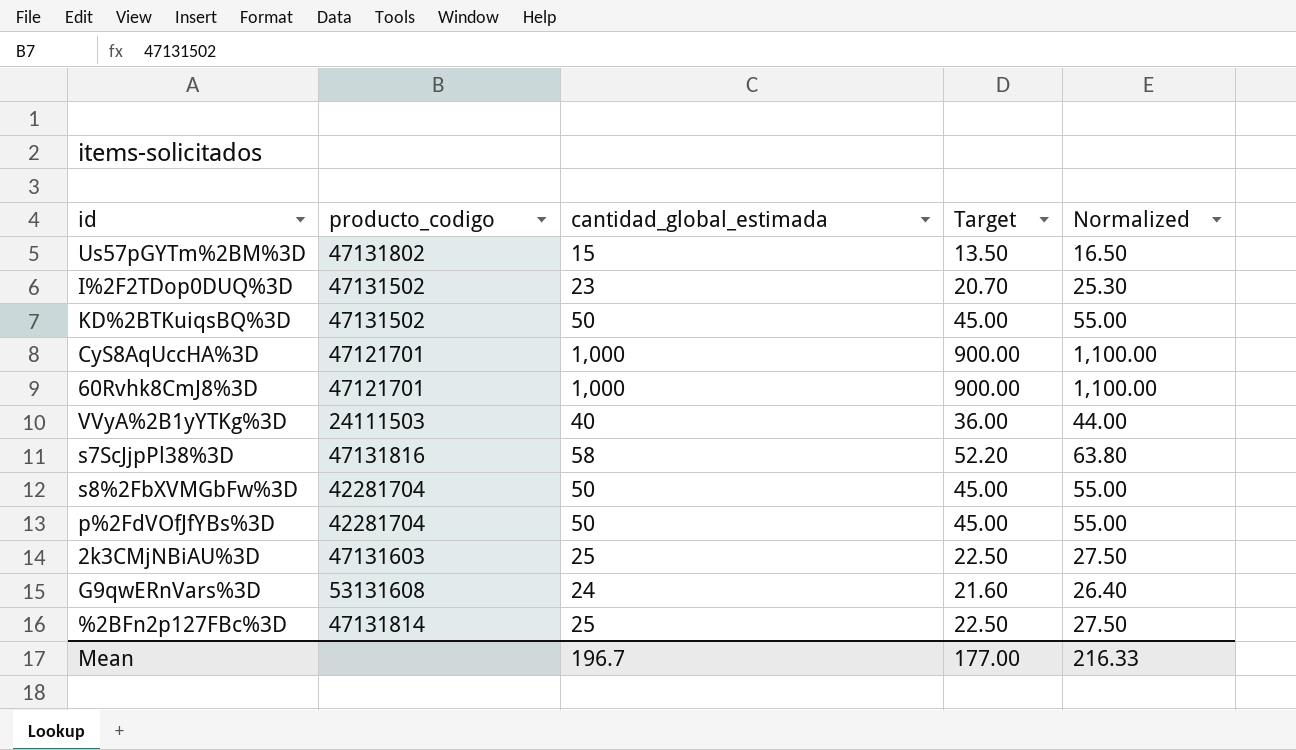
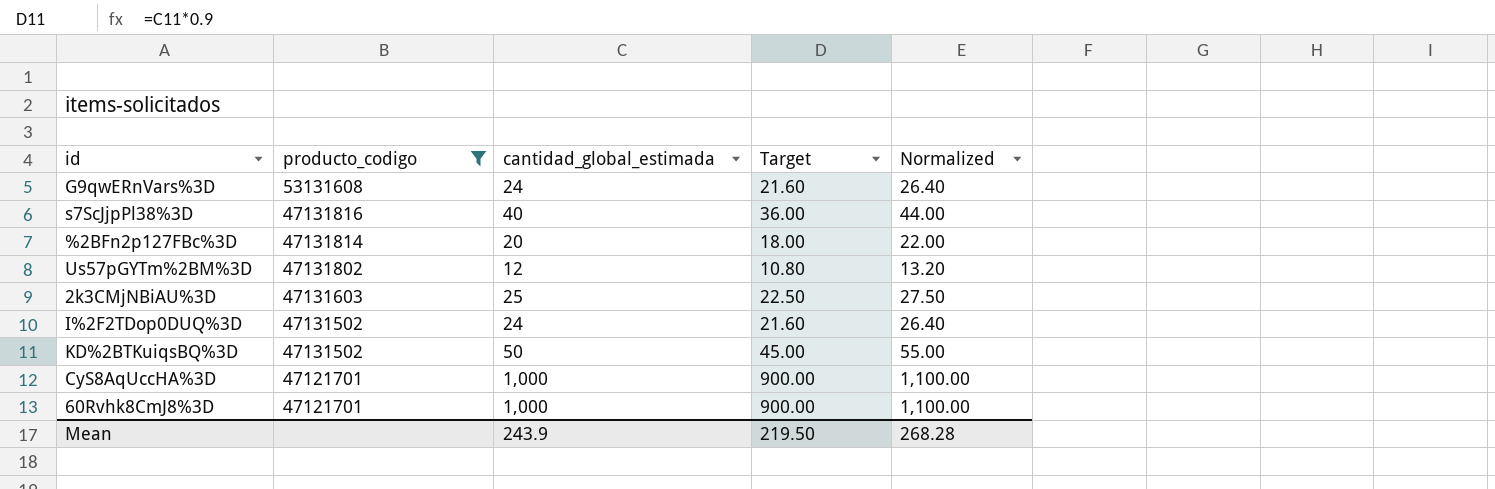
filter: none -> producto_codigo >= 47121701
row order: none -> producto_codigo descending
s7ScJjpPl38%3D | cantidad_global_estimada: 58 -> 40
s7ScJjpPl38%3D | Target: 52.20 -> 36.00
s7ScJjpPl38%3D | Normalized: 63.80 -> 44.00
%2BFn2p127FBc%3D | cantidad_global_estimada: 25 -> 20
%2BFn2p127FBc%3D | Target: 22.50 -> 18.00
%2BFn2p127FBc%3D | Normalized: 27.50 -> 22.00
Us57pGYTm%2BM%3D | cantidad_global_estimada: 15 -> 12
Us57pGYTm%2BM%3D | Target: 13.50 -> 10.80
Us57pGYTm%2BM%3D | Normalized: 16.50 -> 13.20
I%2F2TDop0DUQ%3D | cantidad_global_estimada: 23 -> 24
I%2F2TDop0DUQ%3D | Target: 20.70 -> 21.60
I%2F2TDop0DUQ%3D | Normalized: 25.30 -> 26.40
Mean | cantidad_global_estimada: 196.7 -> 243.9
Mean | Target: 177.00 -> 219.50
Mean | Normalized: 216.33 -> 268.28

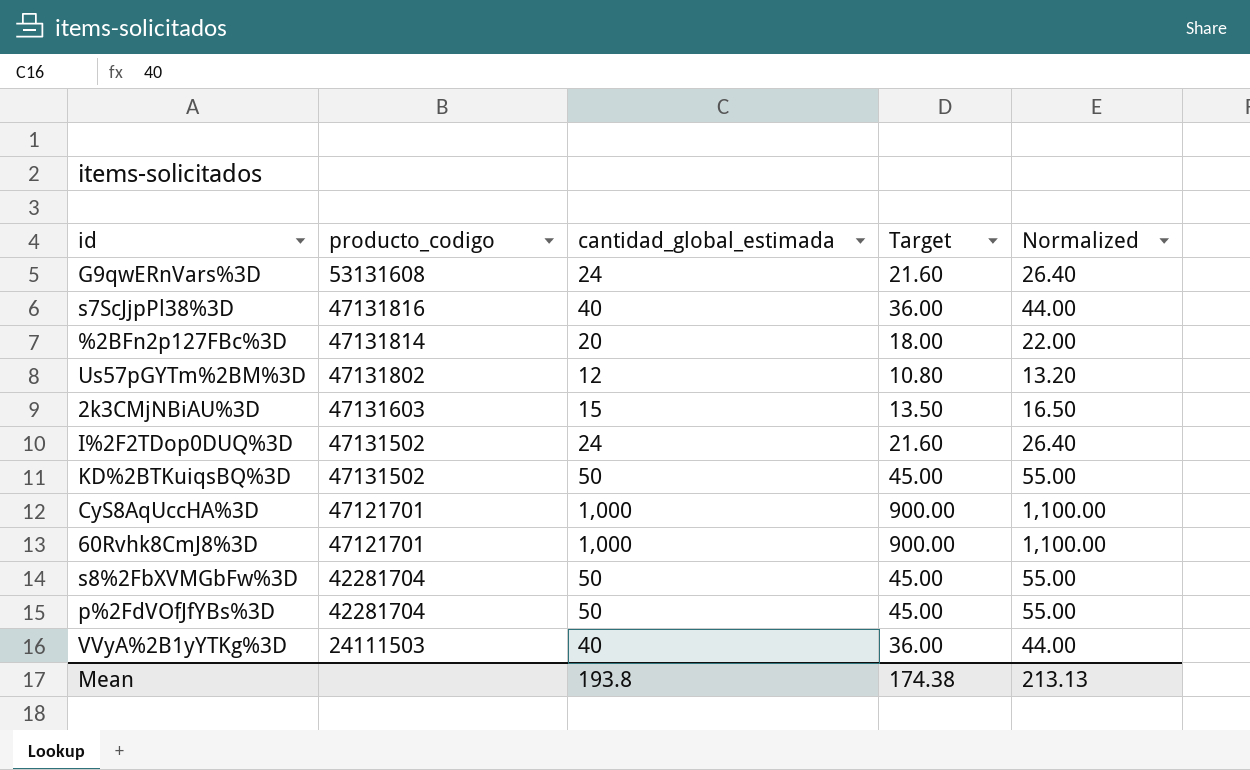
filter: producto_codigo >= 47121701 -> none
2k3CMjNBiAU%3D | cantidad_global_estimada: 25 -> 15
2k3CMjNBiAU%3D | Target: 22.50 -> 13.50
2k3CMjNBiAU%3D | Normalized: 27.50 -> 16.50
Mean | cantidad_global_estimada: 243.9 -> 193.8
Mean | Target: 219.50 -> 174.38
Mean | Normalized: 268.28 -> 213.13

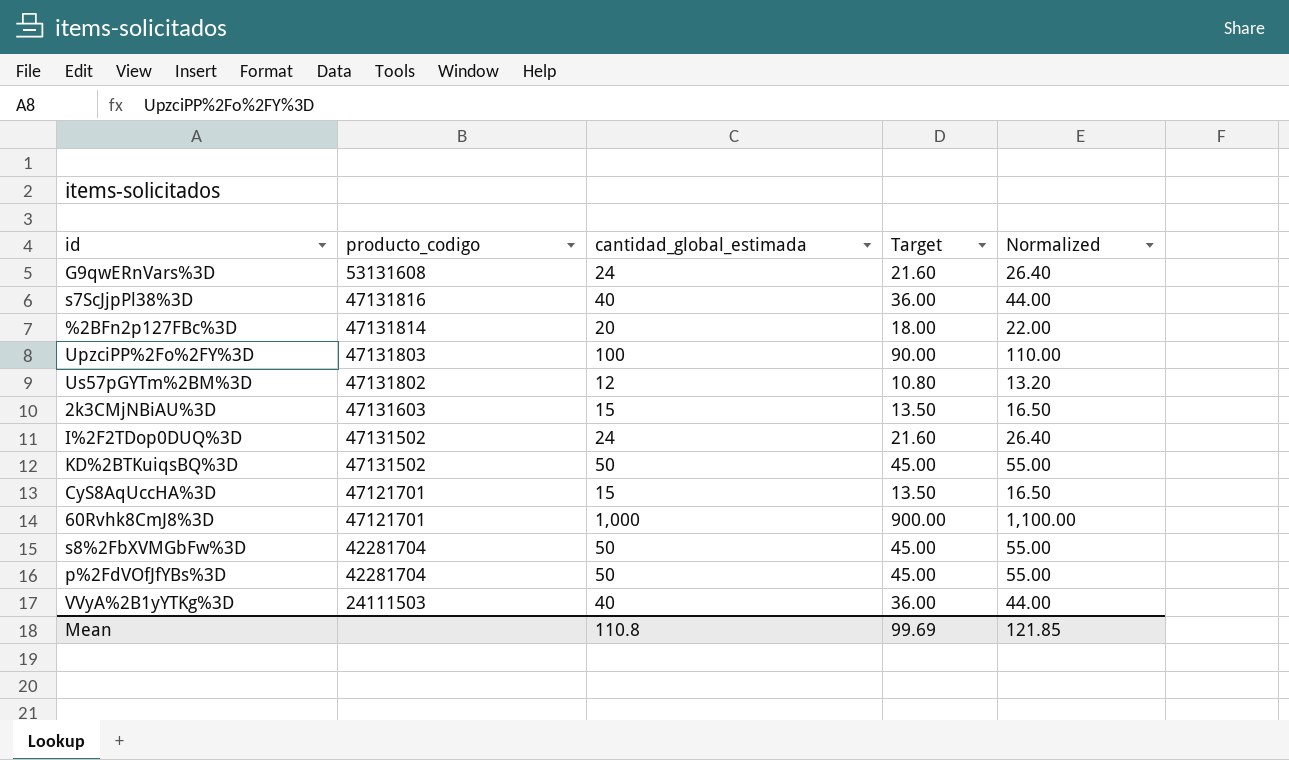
row UpzciPP%2Fo%2FY%3D: none -> 47131803 | 100 | 90.00 | 110.00
CyS8AqUccHA%3D | cantidad_global_estimada: 1,000 -> 15
CyS8AqUccHA%3D | Target: 900.00 -> 13.50
CyS8AqUccHA%3D | Normalized: 1,100.00 -> 16.50
Mean | cantidad_global_estimada: 193.8 -> 110.8
Mean | Target: 174.38 -> 99.69
Mean | Normalized: 213.13 -> 121.85

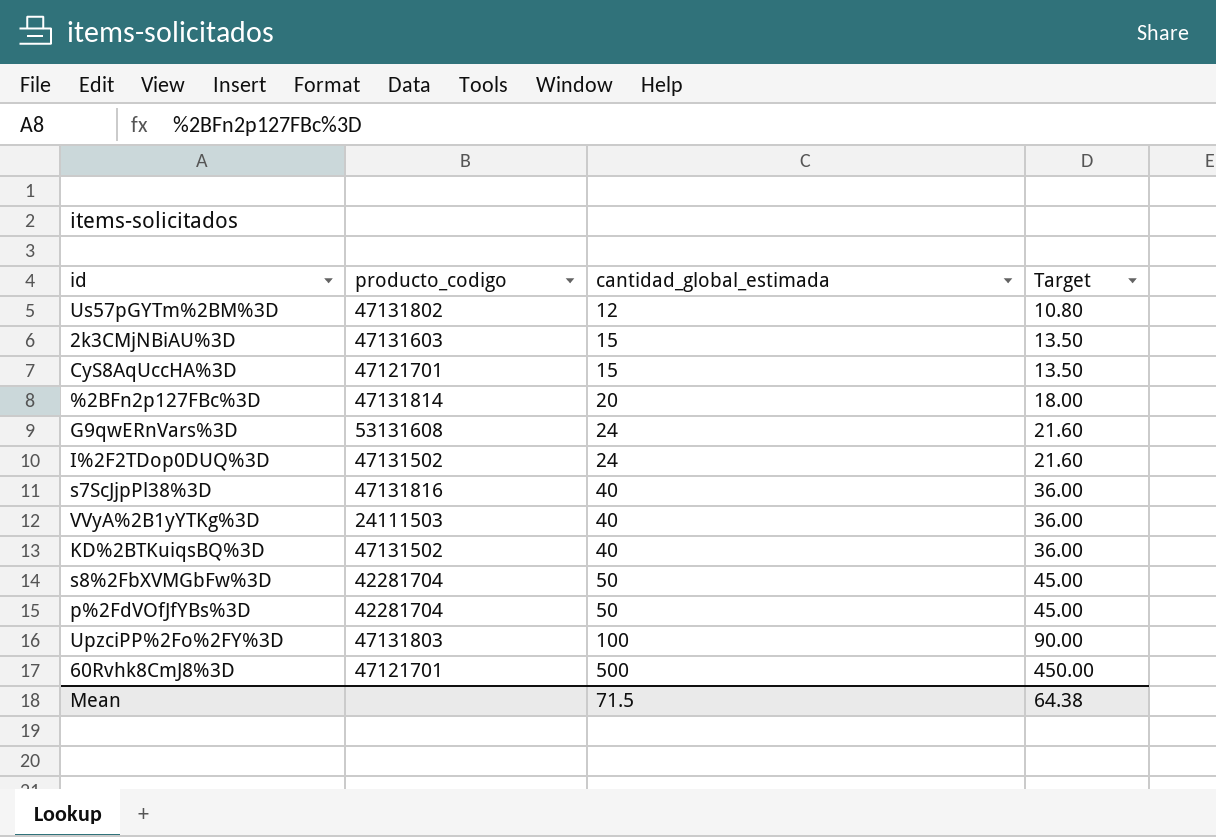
row order: producto_codigo descending -> cantidad_global_estimada ascending
column Normalized | formula: [cantidad_global_estimada] * 1.1 -> none
KD%2BTKuiqsBQ%3D | cantidad_global_estimada: 50 -> 40
KD%2BTKuiqsBQ%3D | Target: 45.00 -> 36.00
60Rvhk8CmJ8%3D | cantidad_global_estimada: 1,000 -> 500
60Rvhk8CmJ8%3D | Target: 900.00 -> 450.00
Mean | cantidad_global_estimada: 110.8 -> 71.5
Mean | Target: 99.69 -> 64.38

